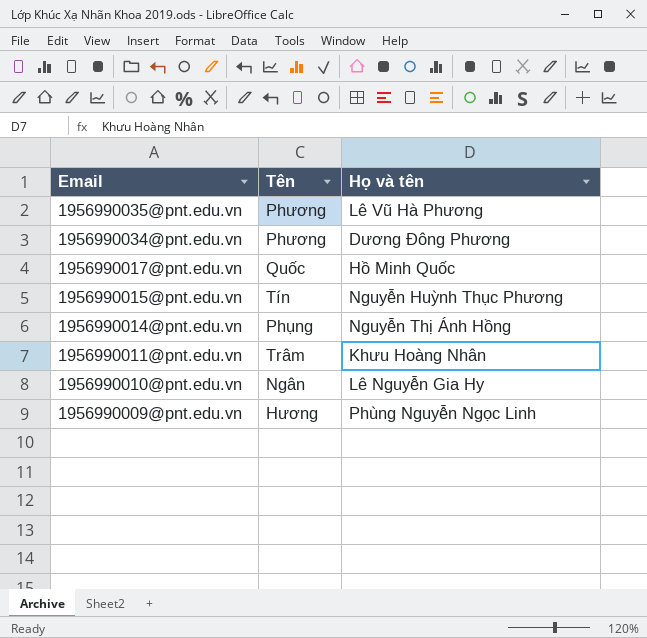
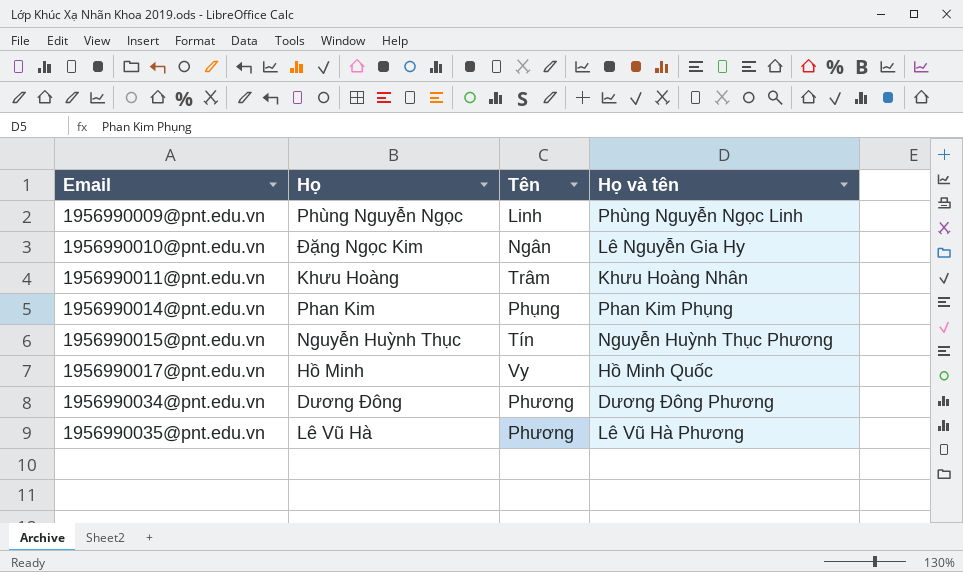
row order: Email descending -> Email ascending
column Họ | position: none -> 2
1956990009@pnt.edu.vn | Tên: Hương -> Linh
1956990014@pnt.edu.vn | Họ và tên: Nguyễn Thị Ánh Hồng -> Phan Kim Phụng
1956990017@pnt.edu.vn | Tên: Quốc -> Vy

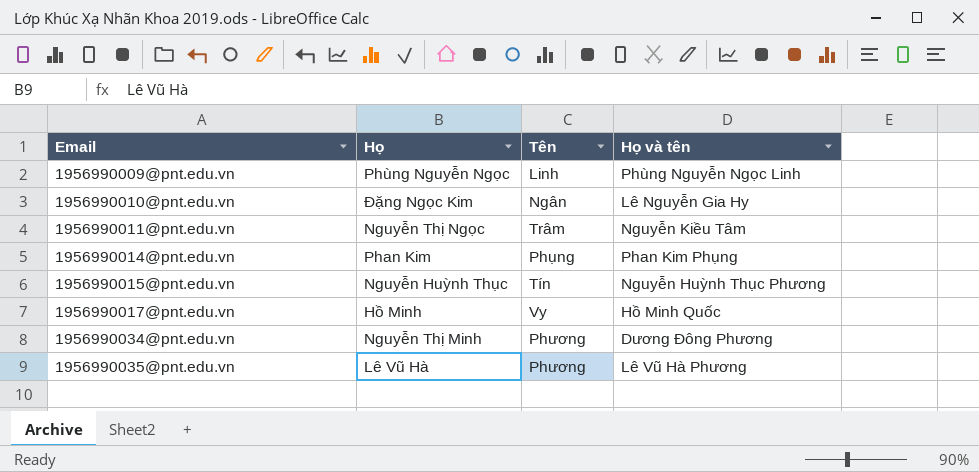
1956990011@pnt.edu.vn | Họ: Khưu Hoàng -> Nguyễn Thị Ngọc
1956990011@pnt.edu.vn | Họ và tên: Khưu Hoàng Nhân -> Nguyễn Kiều Tâm
1956990034@pnt.edu.vn | Họ: Dương Đông -> Nguyễn Thị Minh

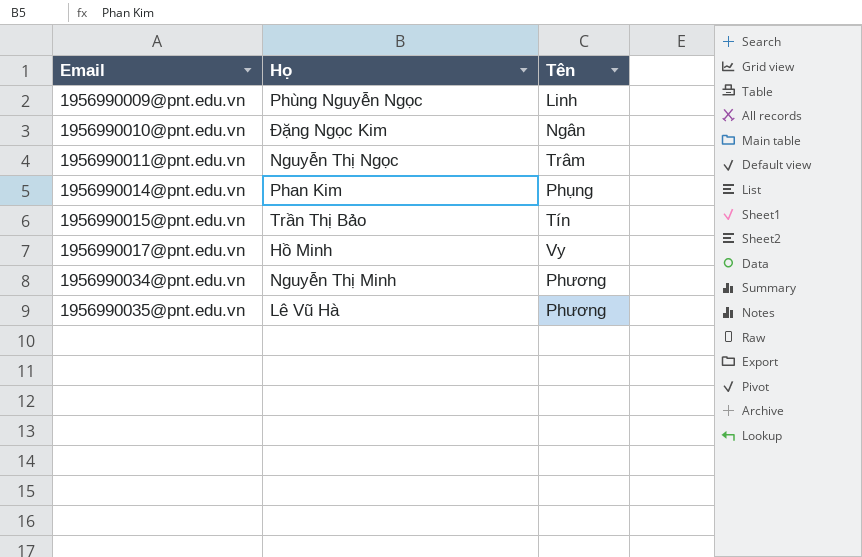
column Họ và tên | position: 4 -> none
1956990015@pnt.edu.vn | Họ: Nguyễn Huỳnh Thục -> Trần Thị Bảo

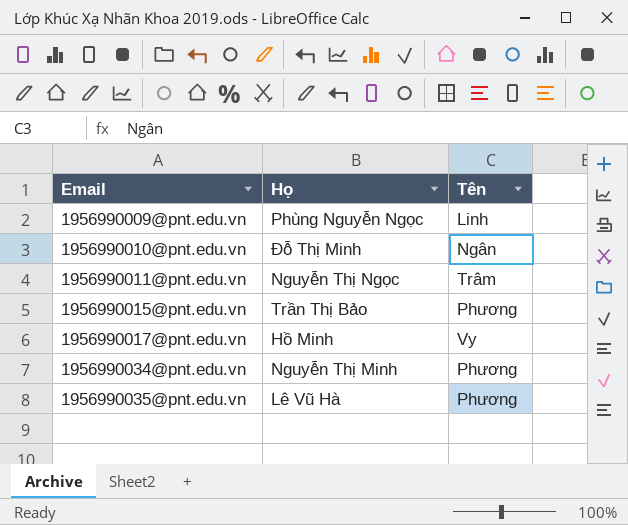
row 1956990014@pnt.edu.vn: Phan Kim | Phụng -> none
1956990010@pnt.edu.vn | Họ: Đặng Ngọc Kim -> Đỗ Thị Minh
1956990015@pnt.edu.vn | Tên: Tín -> Phương

